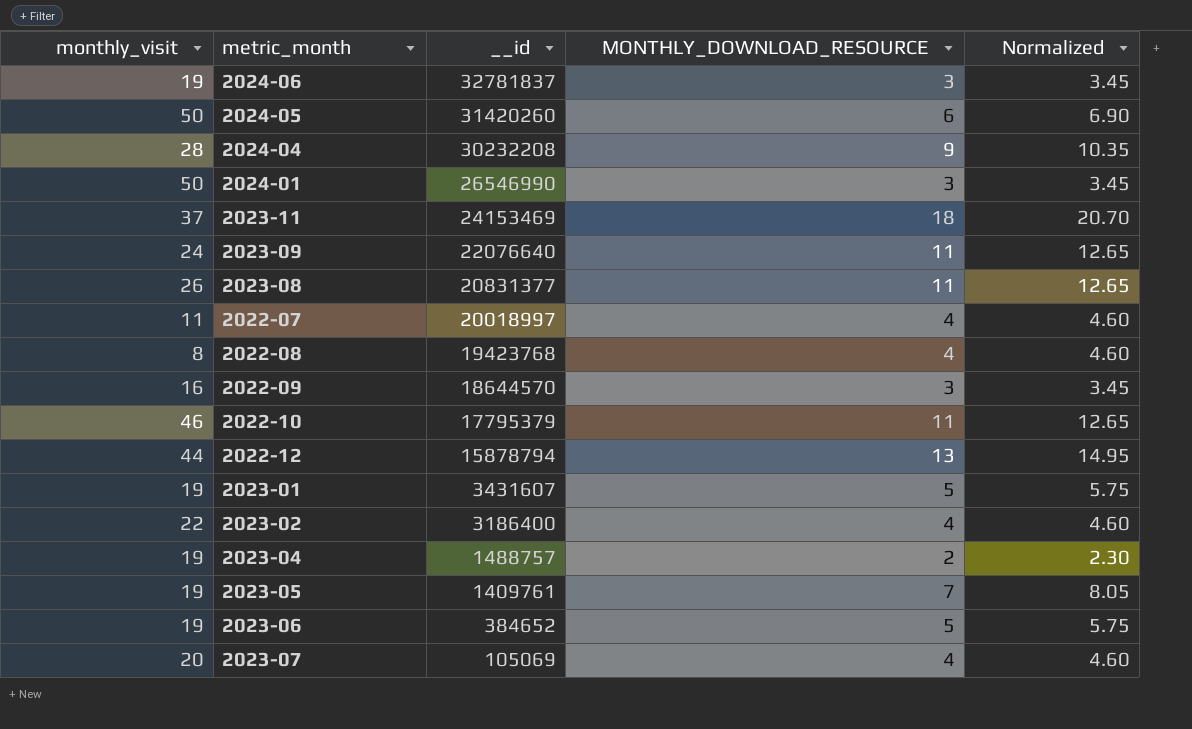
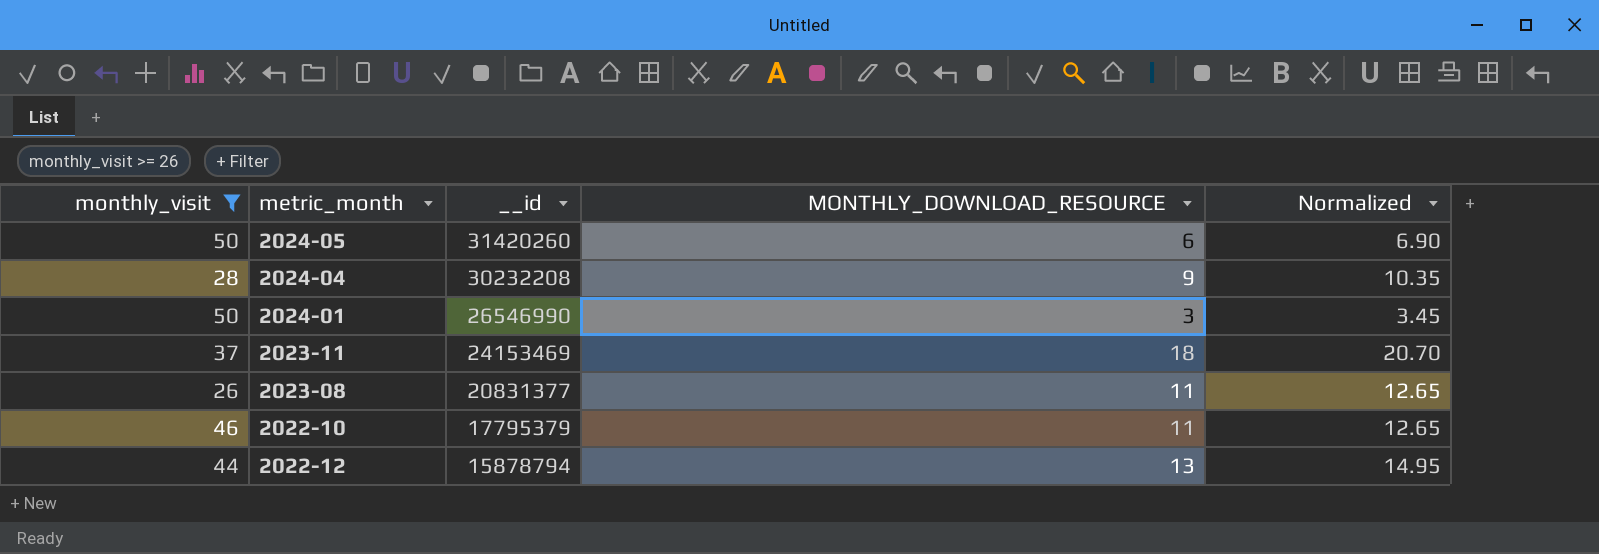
filter: none -> monthly_visit >= 26

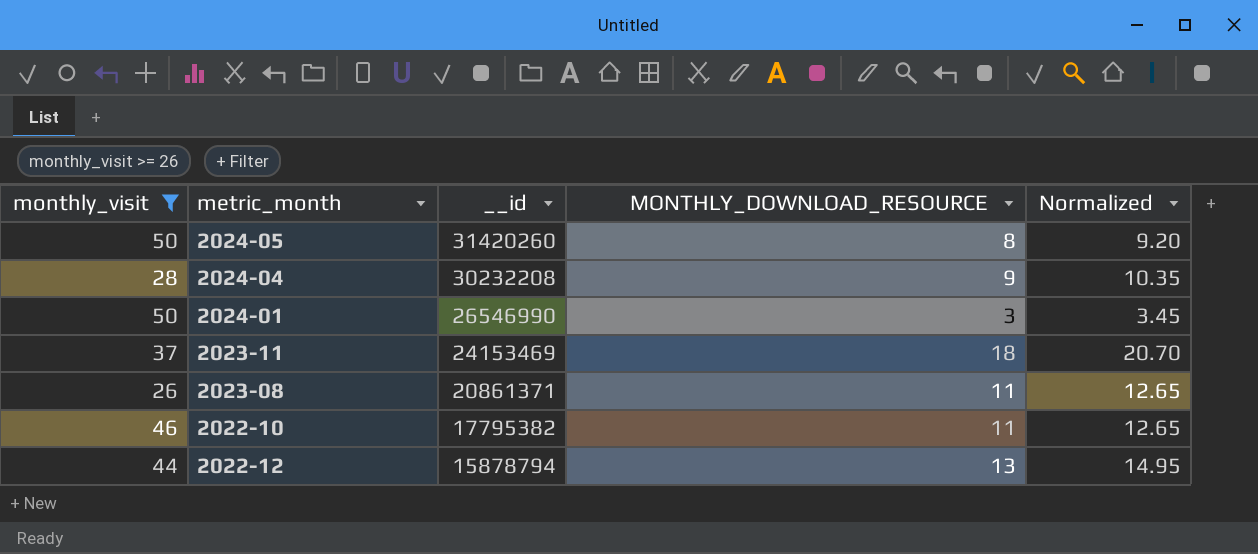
2024-05 | MONTHLY_DOWNLOAD_RESOURCE: 6 -> 8
2024-05 | Normalized: 6.90 -> 9.20
2023-08 | __id: 20831377 -> 20861371
2022-10 | __id: 17795379 -> 17795382

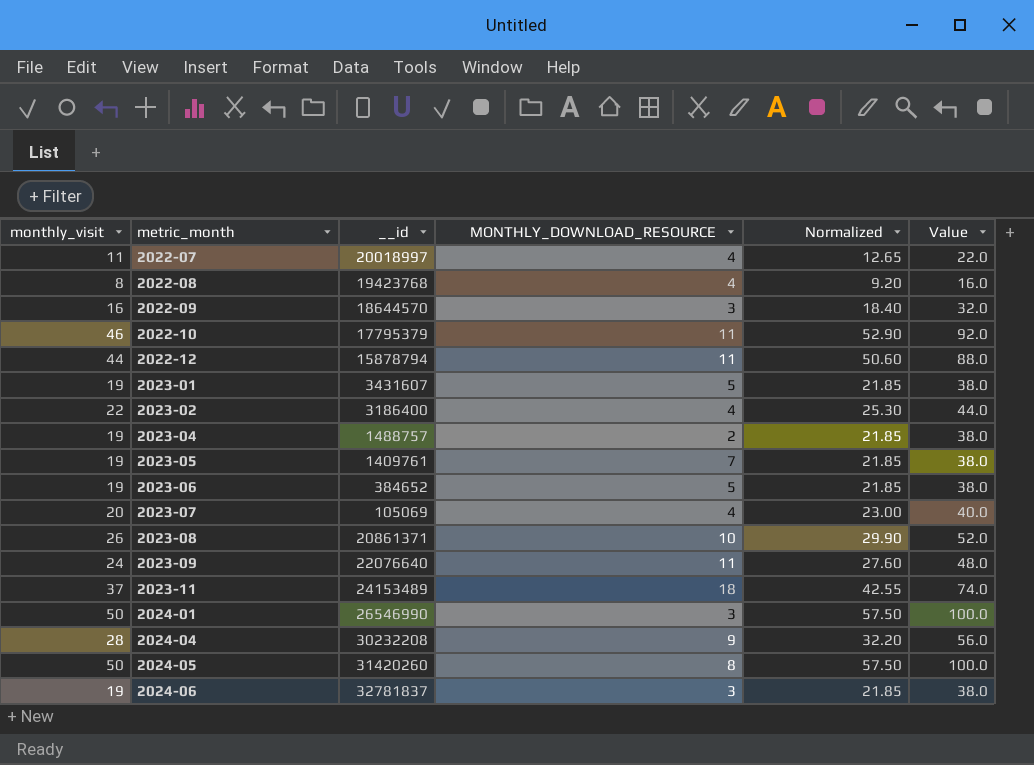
filter: monthly_visit >= 26 -> none
row order: __id descending -> metric_month ascending
column Normalized | formula: [MONTHLY_DOWNLOAD_RESOURCE] * 1.15 -> [monthly_visit] * 1.15
column Value | formula: none -> [monthly_visit] * 2
2022-10 | __id: 17795382 -> 17795379
2022-12 | MONTHLY_DOWNLOAD_RESOURCE: 13 -> 11
2023-08 | MONTHLY_DOWNLOAD_RESOURCE: 11 -> 10
2023-11 | __id: 24153469 -> 24153489

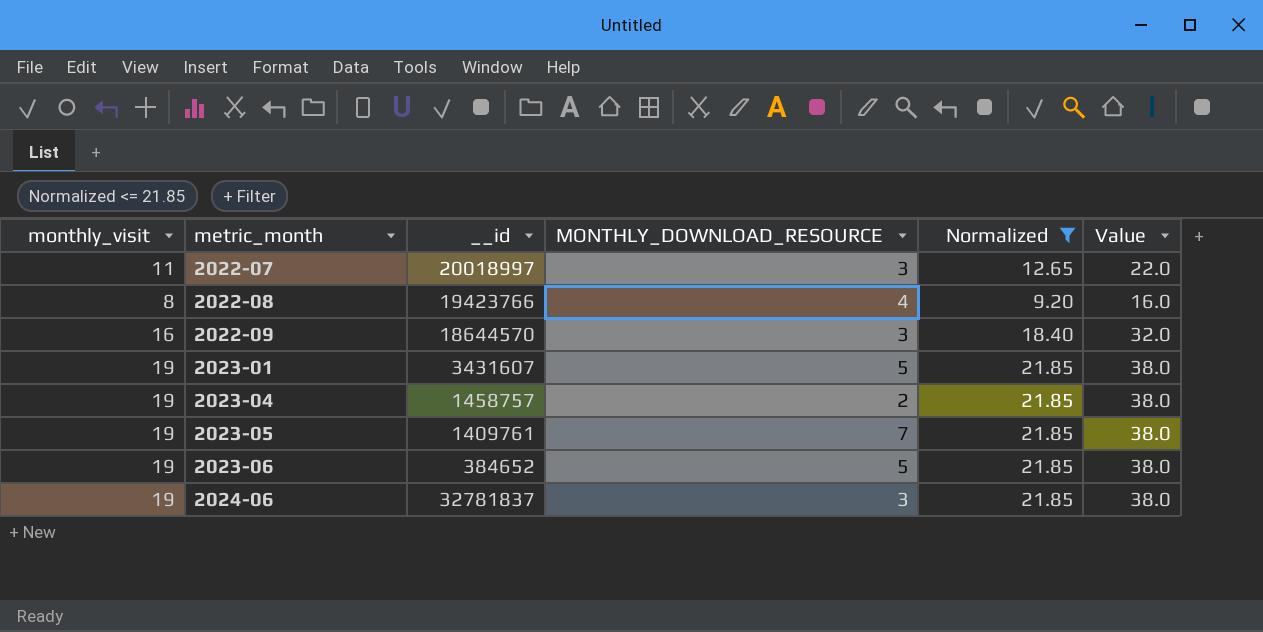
filter: none -> Normalized <= 21.85
2022-07 | MONTHLY_DOWNLOAD_RESOURCE: 4 -> 3
2022-08 | __id: 19423768 -> 19423766
2023-04 | __id: 1488757 -> 1458757

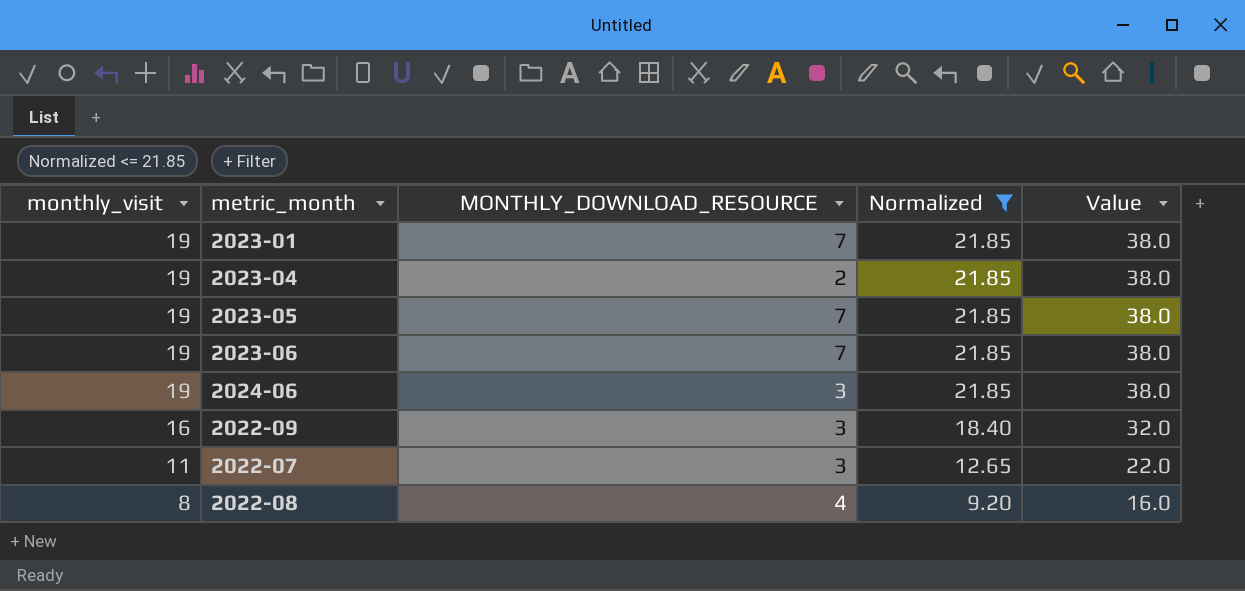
row order: metric_month ascending -> monthly_visit descending
column __id | position: 3 -> none
2023-01 | MONTHLY_DOWNLOAD_RESOURCE: 5 -> 7
2023-06 | MONTHLY_DOWNLOAD_RESOURCE: 5 -> 7

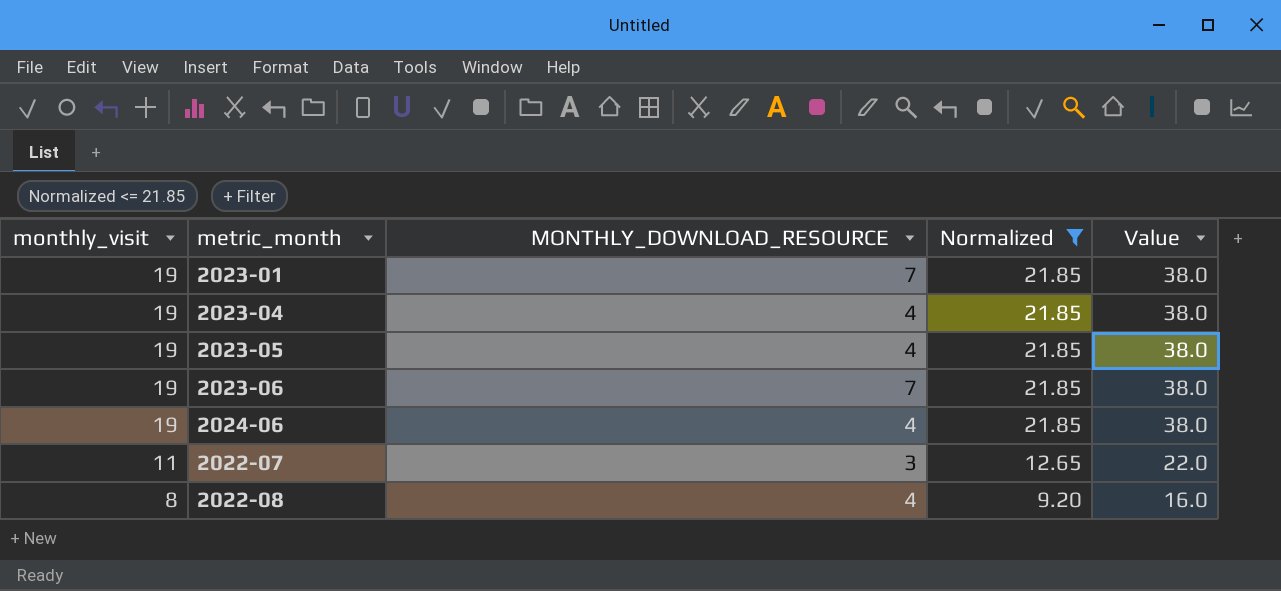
row 2022-09: 16 | 3 | 18.40 | 32.0 -> none
2023-04 | MONTHLY_DOWNLOAD_RESOURCE: 2 -> 4
2023-05 | MONTHLY_DOWNLOAD_RESOURCE: 7 -> 4
2024-06 | MONTHLY_DOWNLOAD_RESOURCE: 3 -> 4

